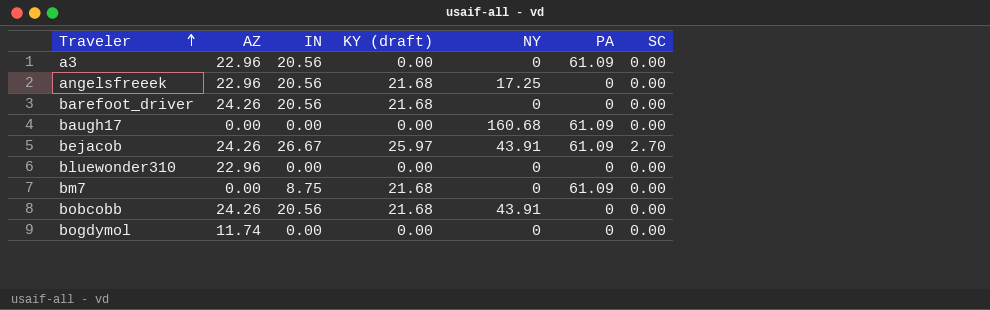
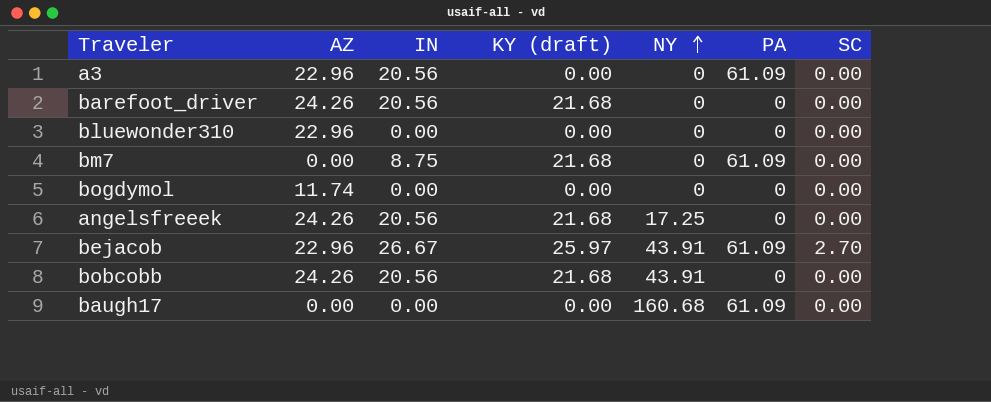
row order: Traveler ascending -> NY ascending
angelsfreeek | AZ: 22.96 -> 24.26
bejacob | AZ: 24.26 -> 22.96

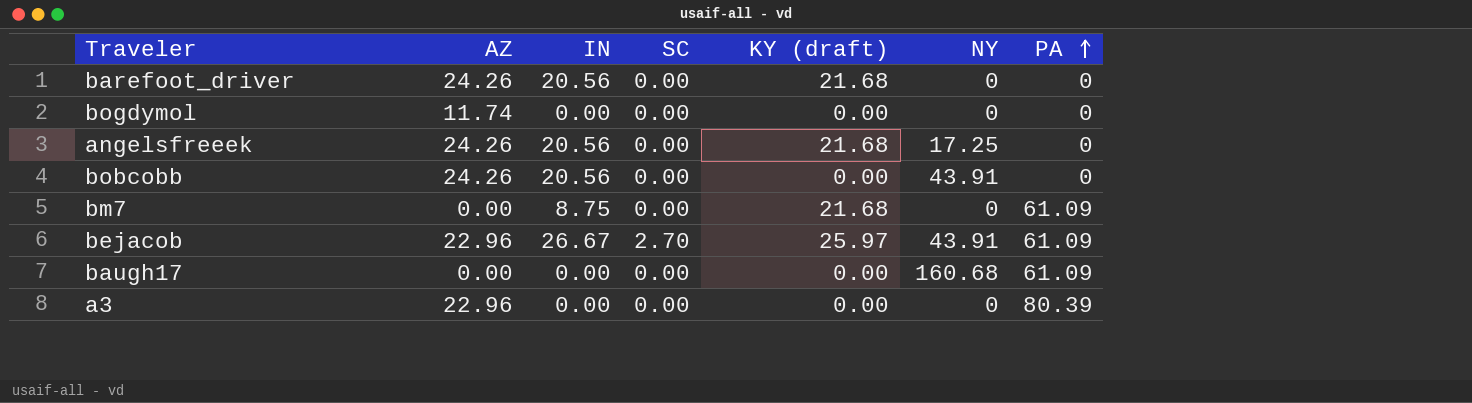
row order: NY ascending -> PA ascending
column SC | position: 7 -> 4
row bluewonder310: 22.96 | 0.00 | 0.00 | 0 | 0 | 0.00 -> none
bobcobb | KY (draft): 21.68 -> 0.00
a3 | IN: 20.56 -> 0.00
a3 | PA: 61.09 -> 80.39

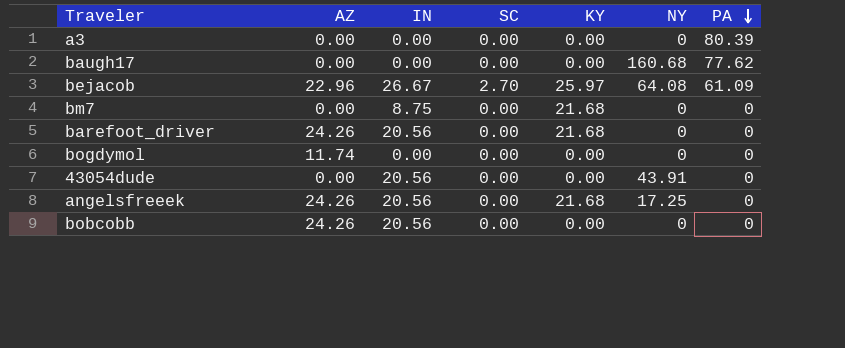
row order: PA ascending -> PA descending
column name: KY (draft) -> KY
a3 | AZ: 22.96 -> 0.00
baugh17 | PA: 61.09 -> 77.62
bejacob | NY: 43.91 -> 64.08
bm7 | PA: 61.09 -> 0
row 43054dude: none -> 0.00 | 20.56 | 0.00 | 0.00 | 43.91 | 0
bobcobb | NY: 43.91 -> 0

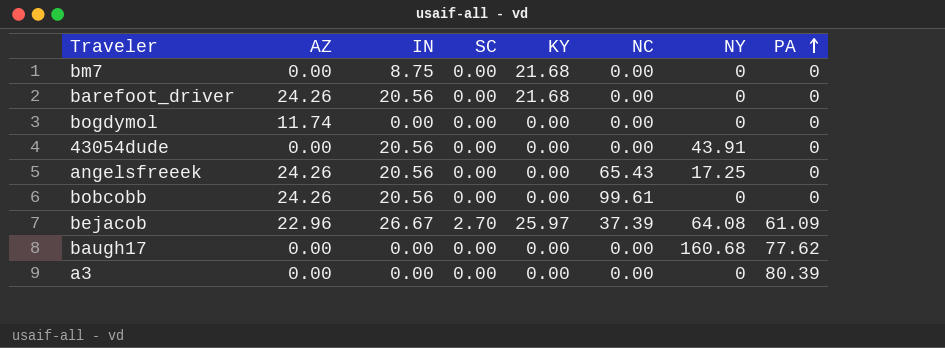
row order: PA descending -> PA ascending
column NC | position: none -> 6
angelsfreeek | KY: 21.68 -> 0.00

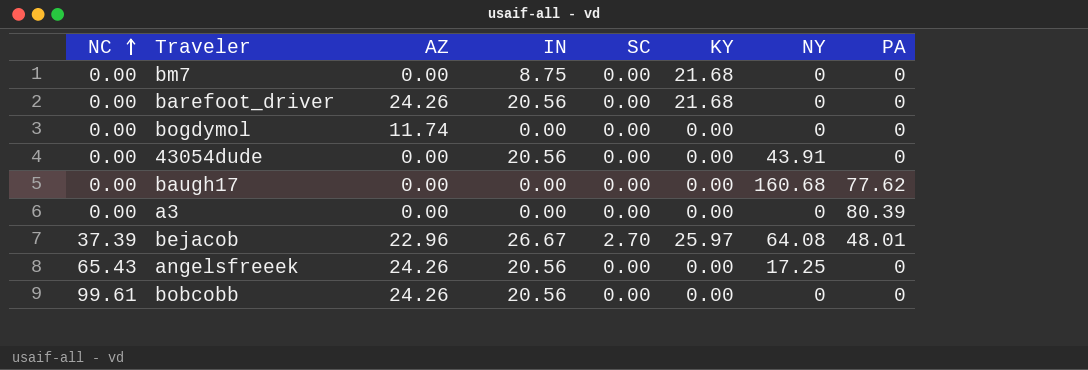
row order: PA ascending -> NC ascending
column NC | position: 6 -> 1
bejacob | PA: 61.09 -> 48.01

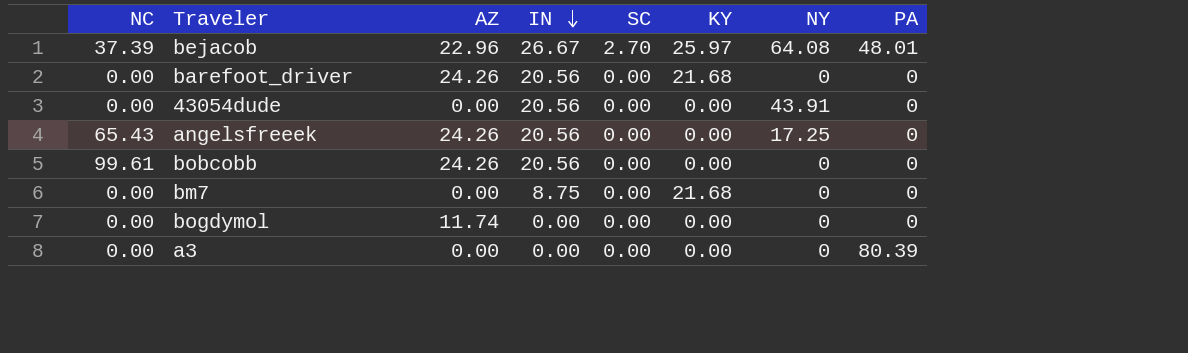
row order: NC ascending -> IN descending
row baugh17: 0.00 | 0.00 | 0.00 | 0.00 | 0.00 | 160.68 | 77.62 -> none

